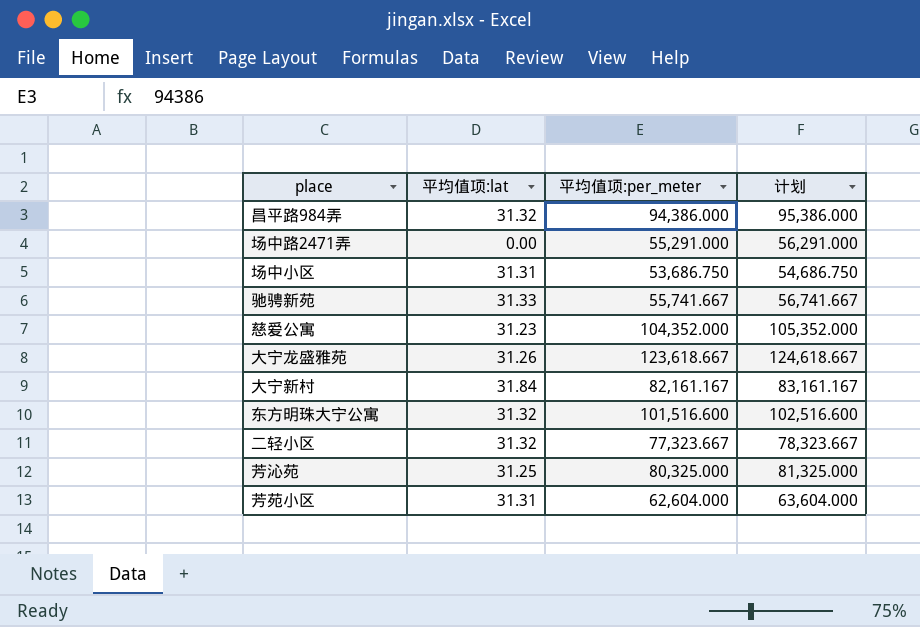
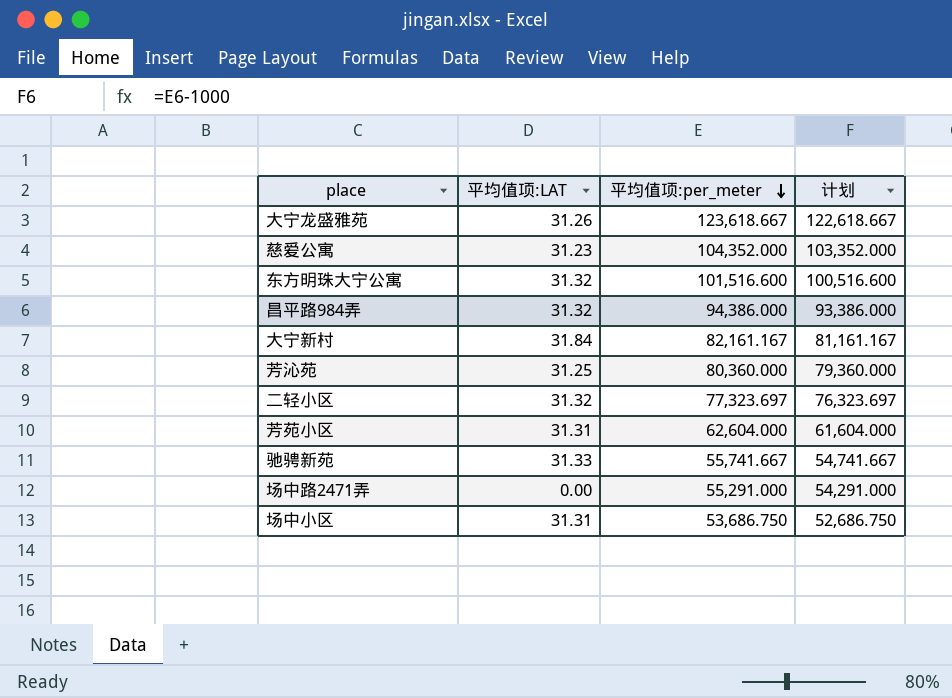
row order: none -> 平均值项:per_meter descending
column name: 平均值项:lat -> 平均值项:LAT
column 计划 | formula: [平均值项:per_meter] + 1000 -> [平均值项:per_meter] - 1000
芳沁苑 | 平均值项:per_meter: 80,325.000 -> 80,360.000
二轻小区 | 平均值项:per_meter: 77,323.667 -> 77,323.697

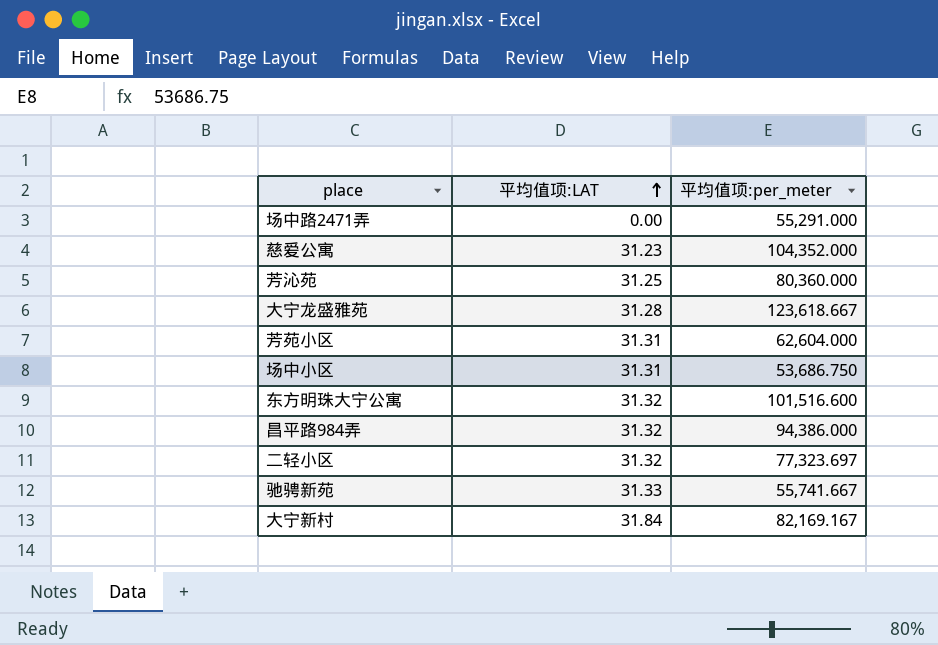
row order: 平均值项:per_meter descending -> 平均值项:LAT ascending
column 计划 | formula: [平均值项:per_meter] - 1000 -> none
大宁龙盛雅苑 | 平均值项:LAT: 31.26 -> 31.28
大宁新村 | 平均值项:per_meter: 82,161.167 -> 82,169.167

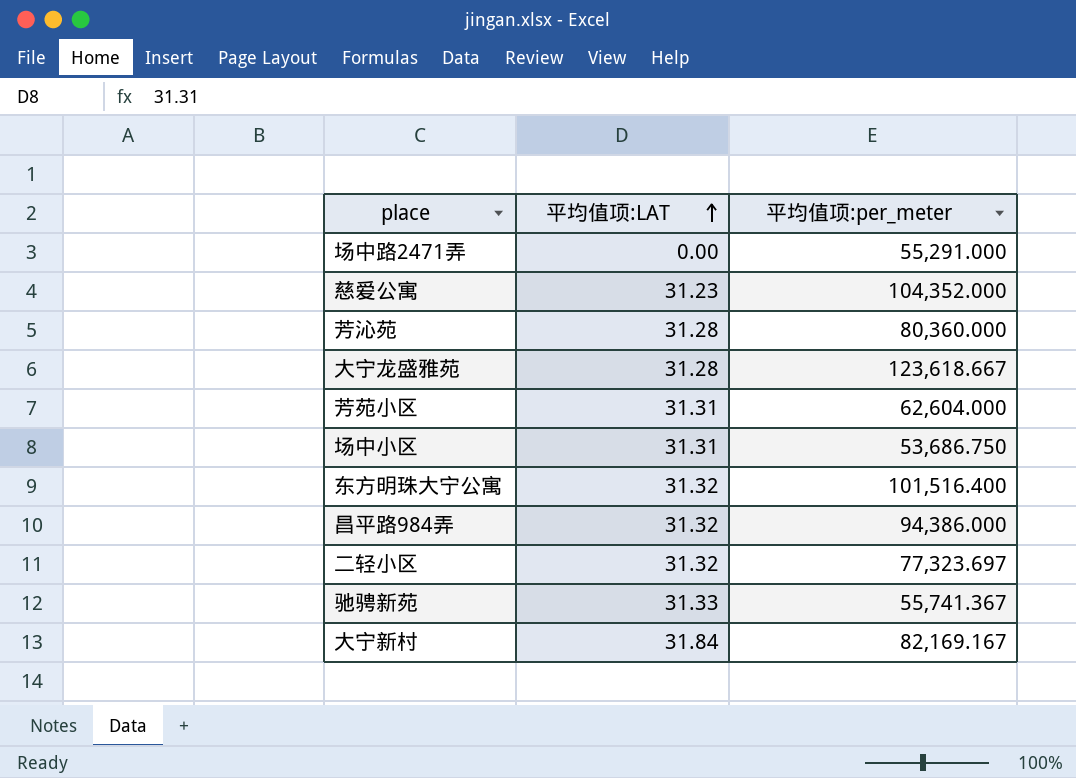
芳沁苑 | 平均值项:LAT: 31.25 -> 31.28
东方明珠大宁公寓 | 平均值项:per_meter: 101,516.600 -> 101,516.400
驰骋新苑 | 平均值项:per_meter: 55,741.667 -> 55,741.367

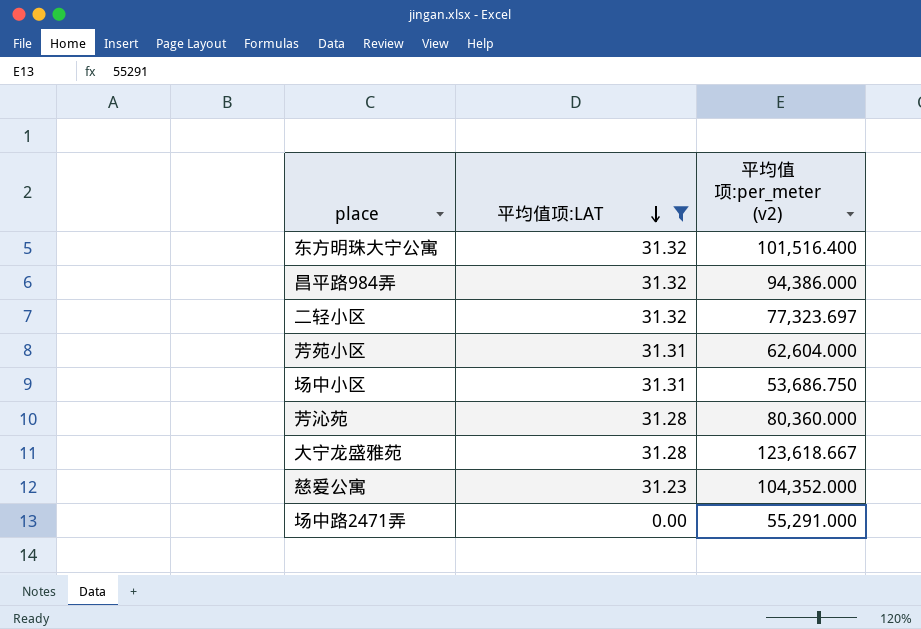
filter: none -> 平均值项:LAT <= 31.32
row order: 平均值项:LAT ascending -> 平均值项:LAT descending
column name: 平均值项:per_meter -> 平均值项:per_meter (v2)

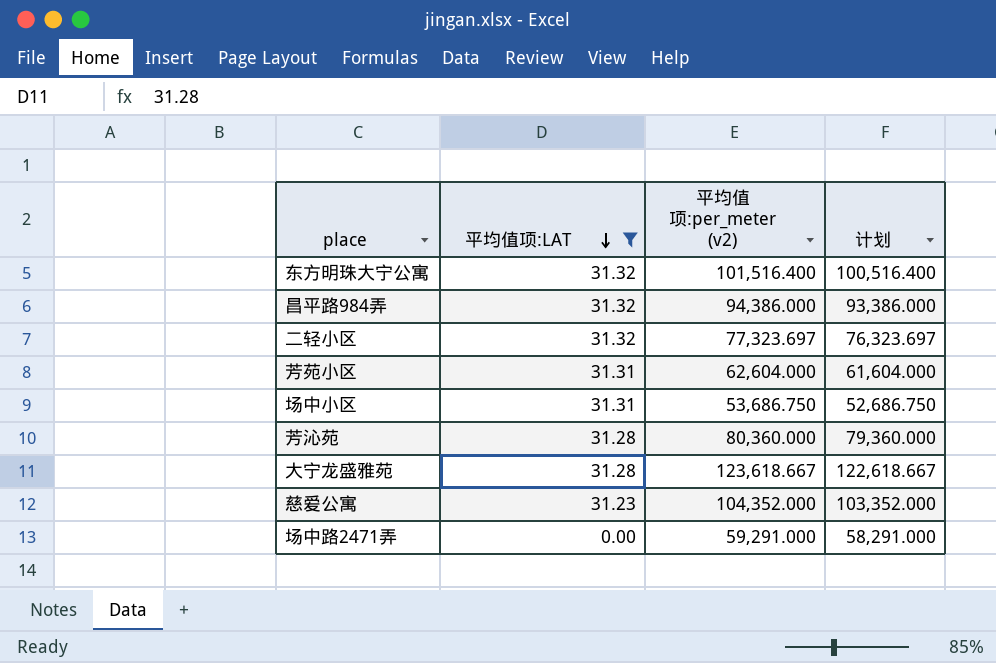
column 计划 | formula: none -> [平均值项:per_meter (v2)] - 1000
场中路2471弄 | 平均值项:per_meter (v2): 55,291.000 -> 59,291.000

